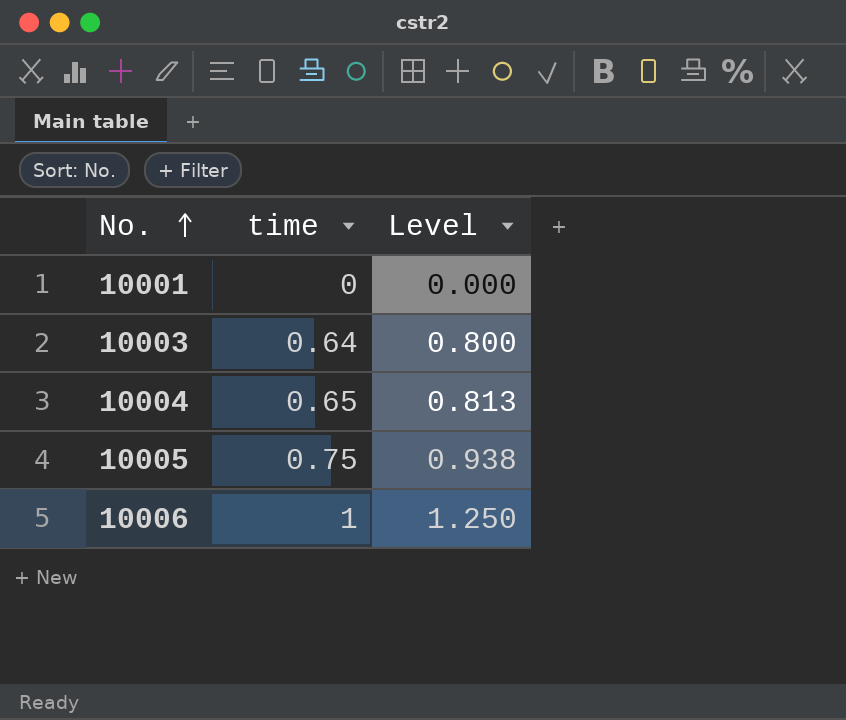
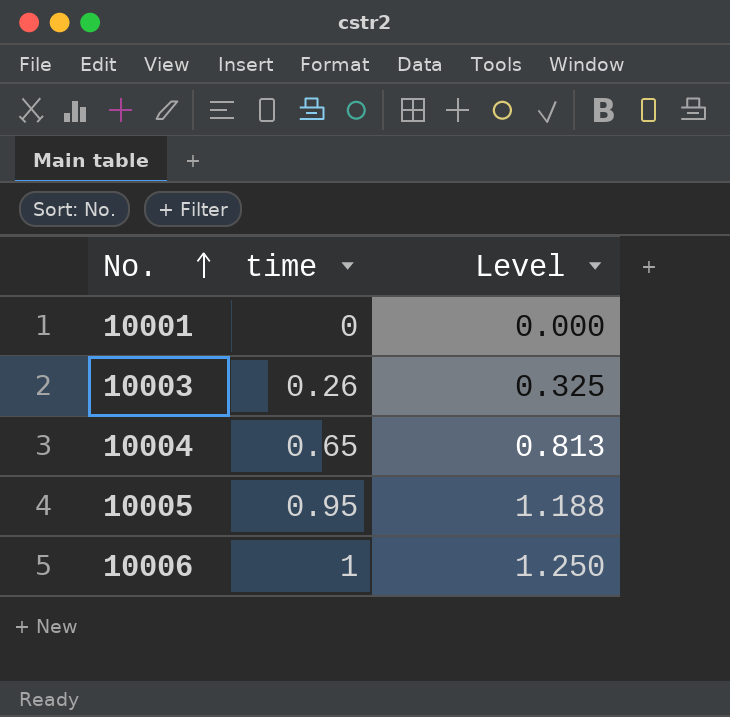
10003 | time: 0.64 -> 0.26
10003 | Level: 0.800 -> 0.325
10005 | time: 0.75 -> 0.95
10005 | Level: 0.938 -> 1.188

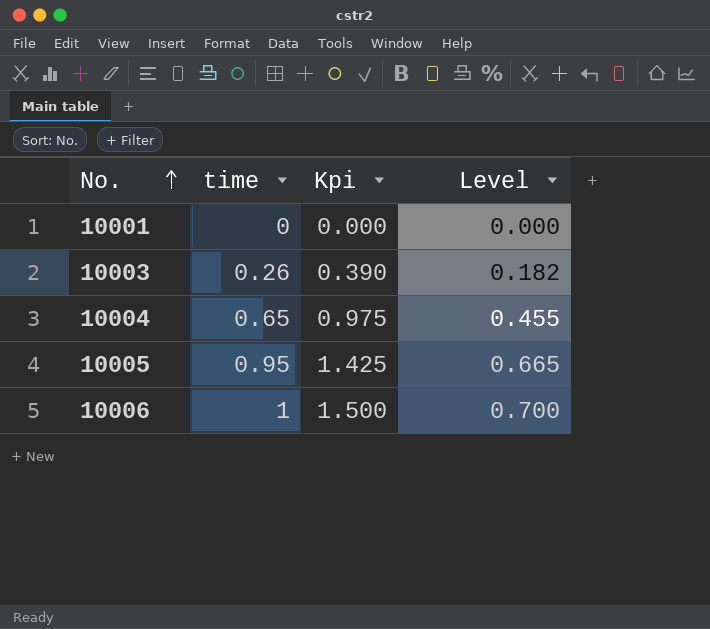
column Kpi | formula: none -> [time] * 1.5
column Level | formula: [time] * 1.25 -> [time] * 0.7

